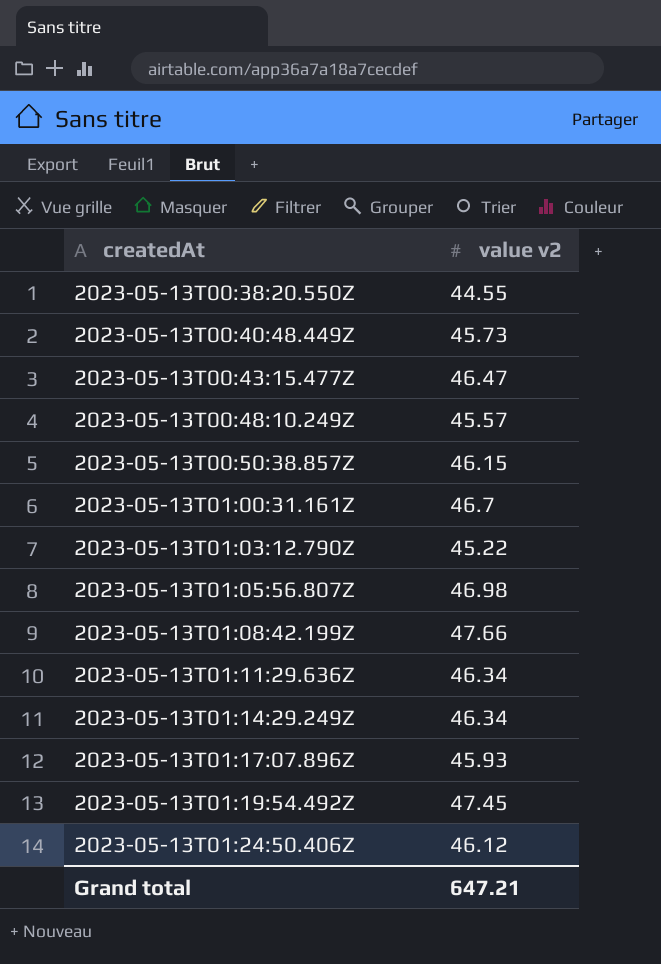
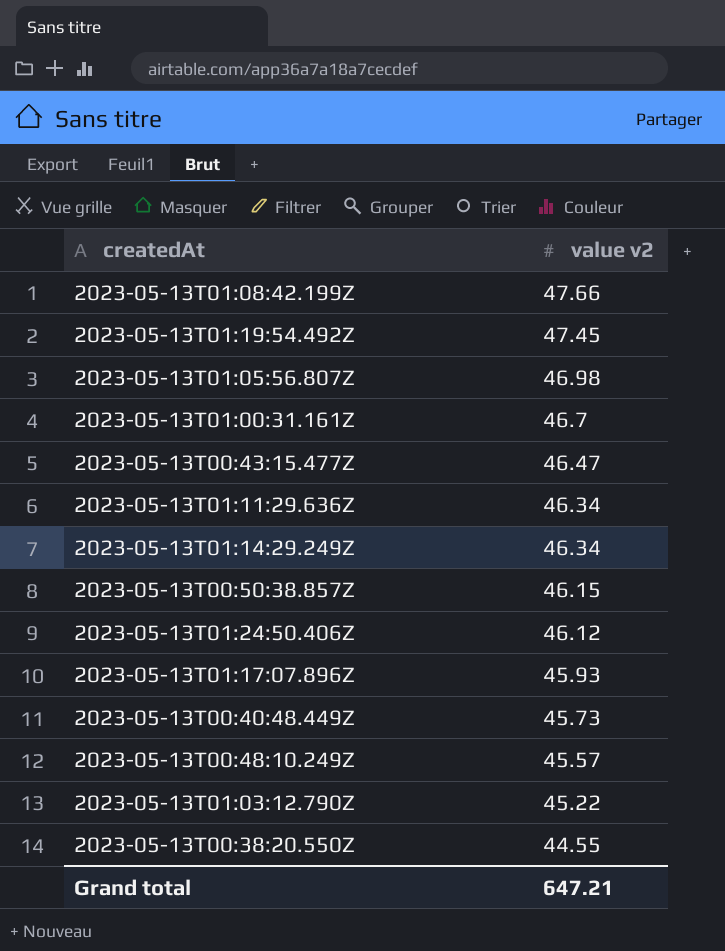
row order: createdAt ascending -> value v2 descending

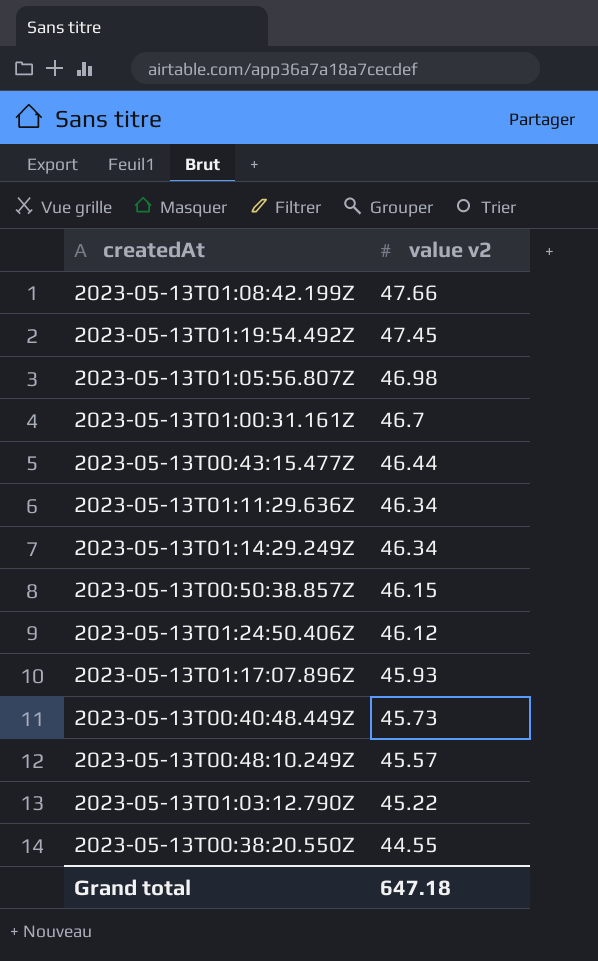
2023-05-13T00:43:15.477Z | value v2: 46.47 -> 46.44
Grand total | value v2: 647.21 -> 647.18

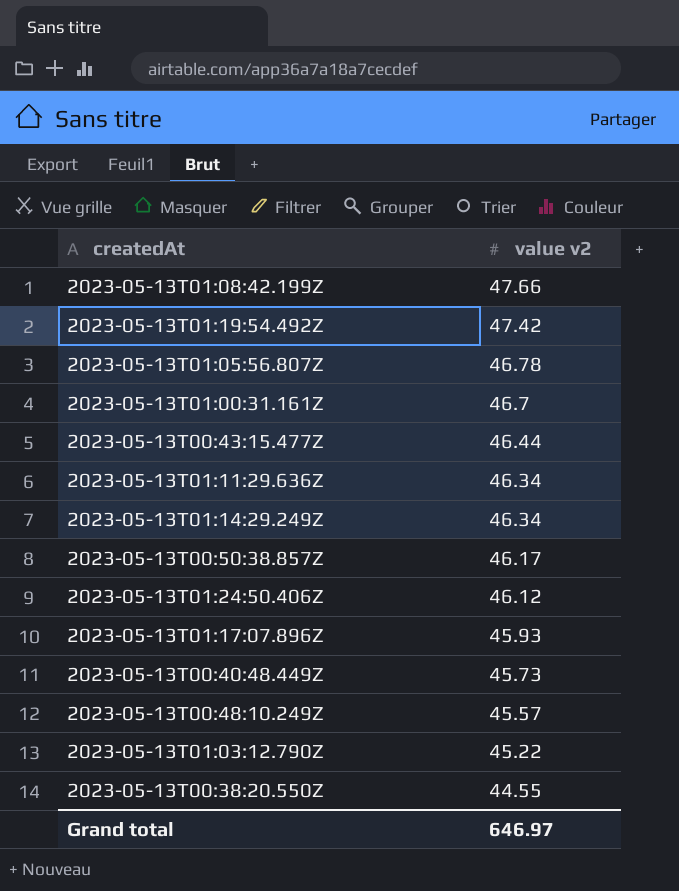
2023-05-13T01:19:54.492Z | value v2: 47.45 -> 47.42
2023-05-13T01:05:56.807Z | value v2: 46.98 -> 46.78
2023-05-13T00:50:38.857Z | value v2: 46.15 -> 46.17
Grand total | value v2: 647.18 -> 646.97

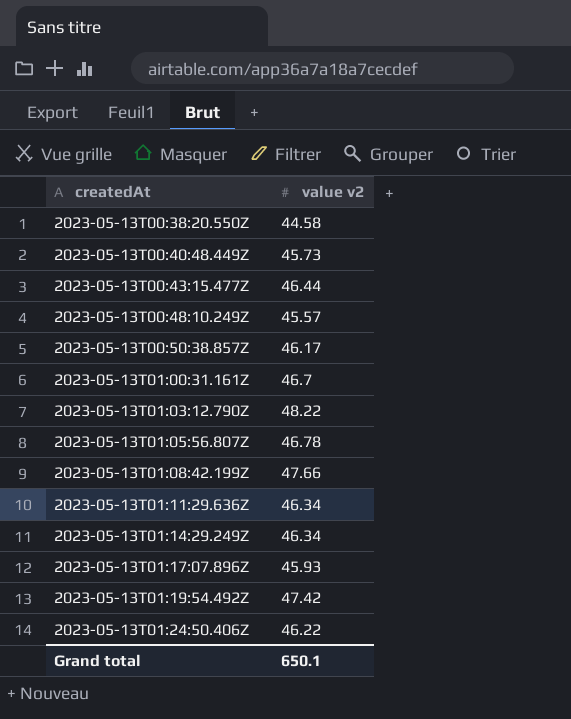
row order: value v2 descending -> createdAt ascending
2023-05-13T00:38:20.550Z | value v2: 44.55 -> 44.58
2023-05-13T01:03:12.790Z | value v2: 45.22 -> 48.22
2023-05-13T01:24:50.406Z | value v2: 46.12 -> 46.22
Grand total | value v2: 646.97 -> 650.1

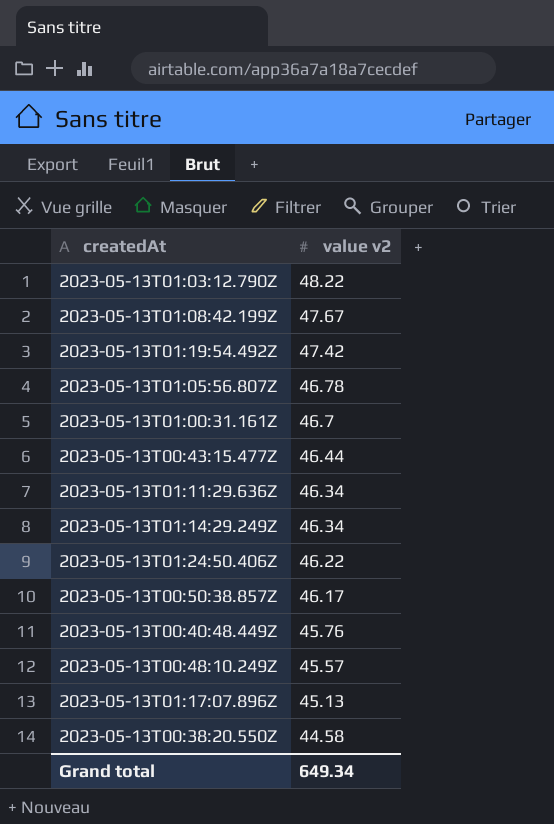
row order: createdAt ascending -> value v2 descending
2023-05-13T01:08:42.199Z | value v2: 47.66 -> 47.67
2023-05-13T00:40:48.449Z | value v2: 45.73 -> 45.76
2023-05-13T01:17:07.896Z | value v2: 45.93 -> 45.13
Grand total | value v2: 650.1 -> 649.34

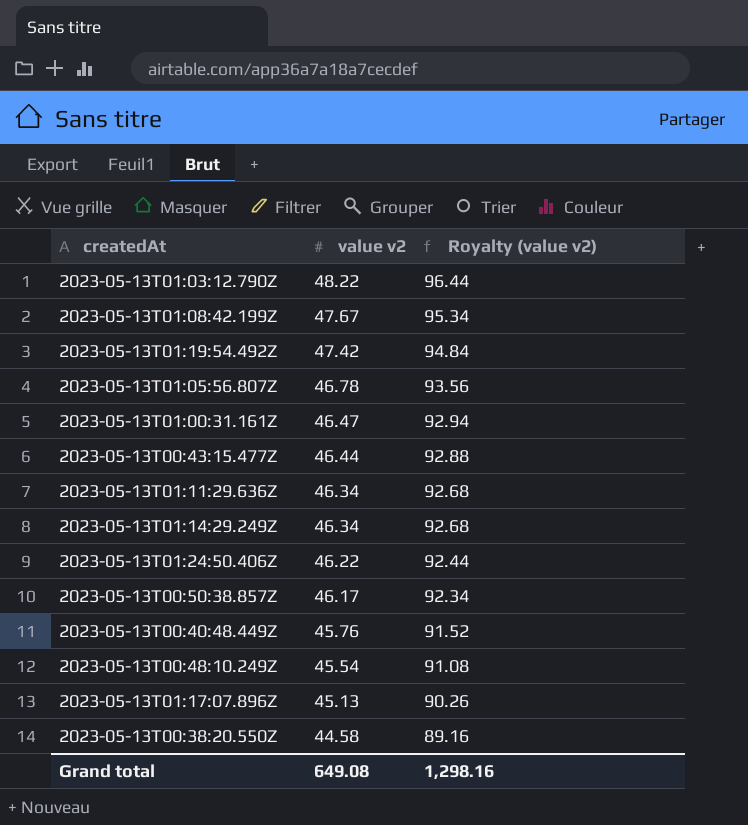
column Royalty (value v2) | formula: none -> [value v2] * 2
2023-05-13T01:00:31.161Z | value v2: 46.7 -> 46.47
2023-05-13T00:48:10.249Z | value v2: 45.57 -> 45.54
Grand total | value v2: 649.34 -> 649.08

